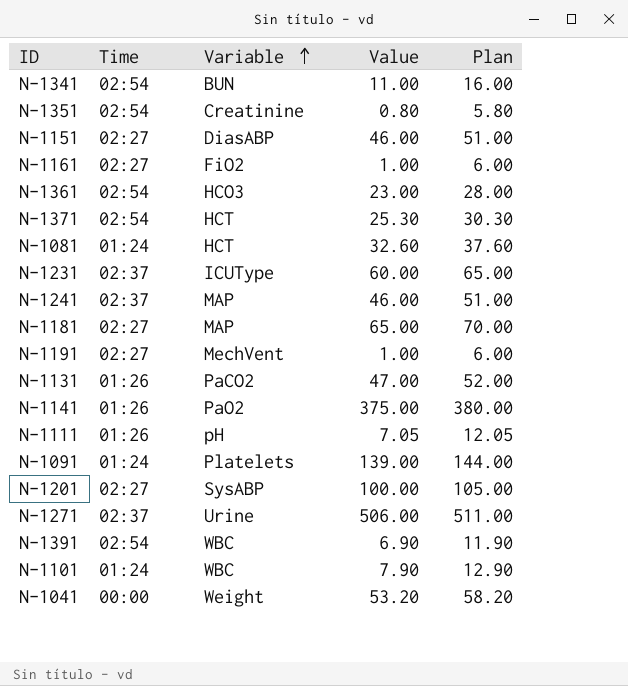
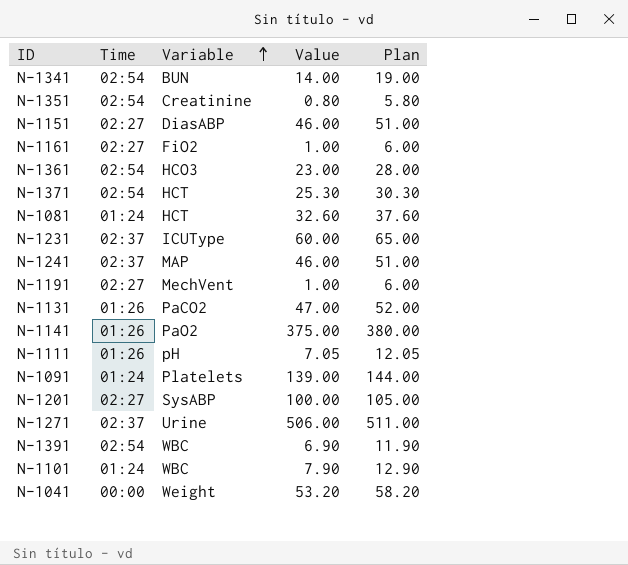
row N-1181: 02:27 | MAP | 65.00 | 70.00 -> none
N-1341 | Value: 11.00 -> 14.00
N-1341 | Plan: 16.00 -> 19.00

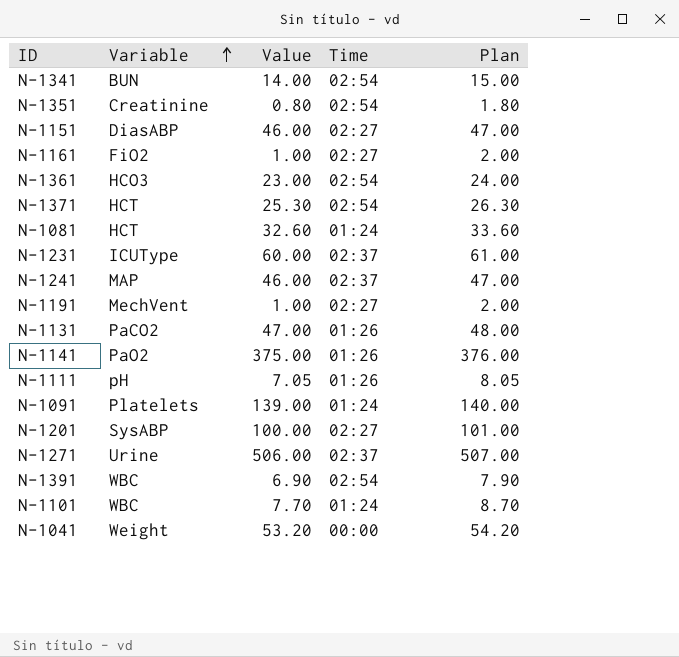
column Time | position: 2 -> 4
column Plan | formula: [Value] + 5 -> [Value] + 1
N-1101 | Value: 7.90 -> 7.70

